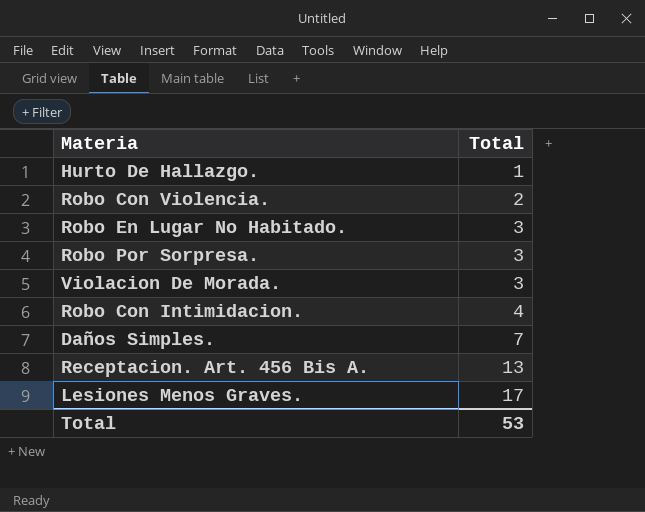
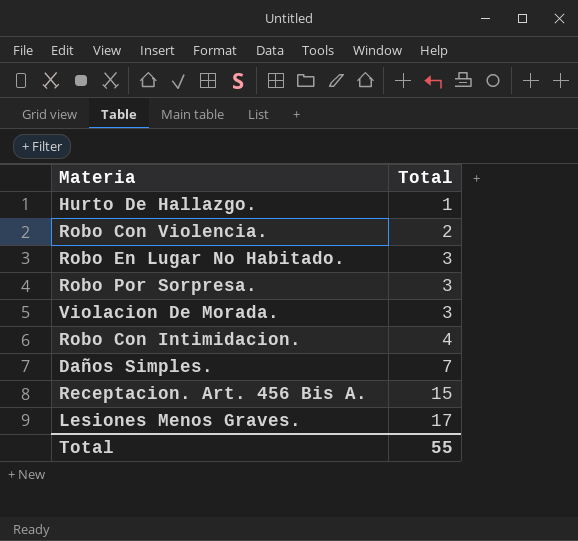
Receptacion. Art. 456 Bis A. | Total: 13 -> 15
Total | Total: 53 -> 55

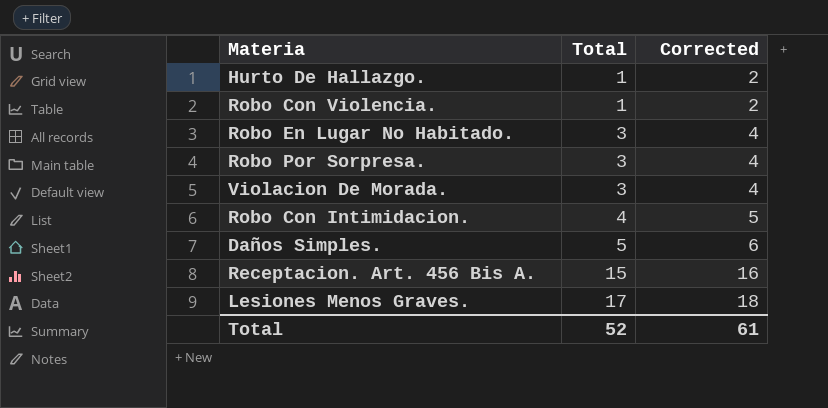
column Corrected | formula: none -> [Total] + 1
Robo Con Violencia. | Total: 2 -> 1
Daños Simples. | Total: 7 -> 5
Total | Total: 55 -> 52

